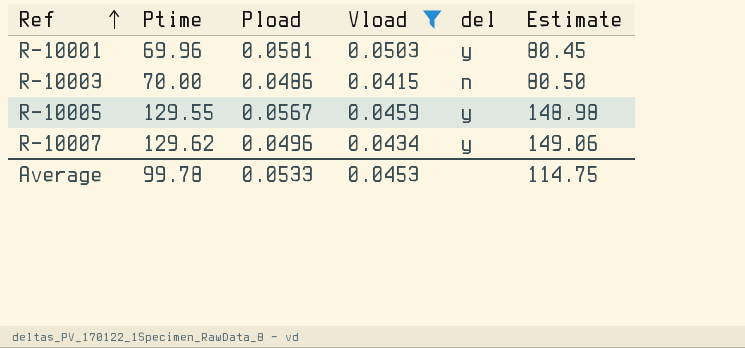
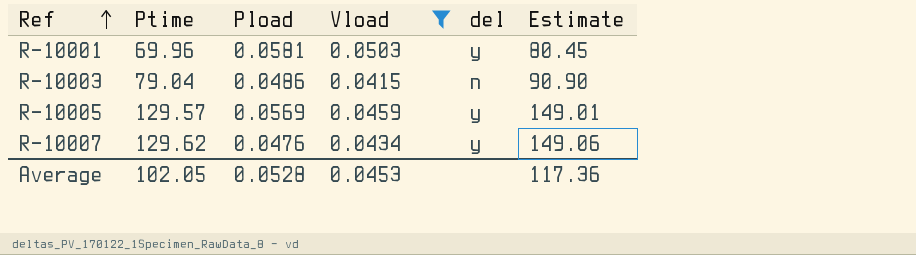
R-10003 | Ptime: 70.00 -> 79.04
R-10003 | Estimate: 80.50 -> 90.90
R-10005 | Ptime: 129.55 -> 129.57
R-10005 | Pload: 0.0567 -> 0.0569
R-10005 | Estimate: 148.98 -> 149.01
R-10007 | Pload: 0.0496 -> 0.0476
Average | Ptime: 99.78 -> 102.05
Average | Pload: 0.0533 -> 0.0528
Average | Estimate: 114.75 -> 117.36

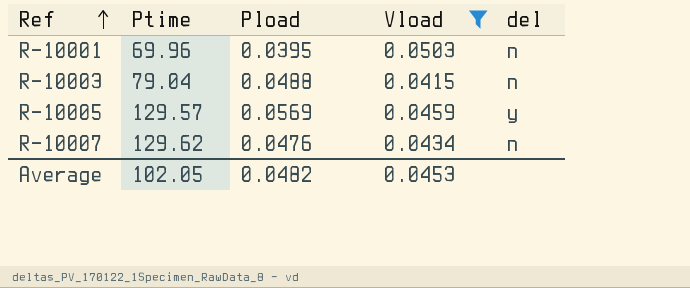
column Estimate | formula: [Ptime] * 1.15 -> none
R-10001 | Pload: 0.0581 -> 0.0395
R-10001 | del: y -> n
R-10003 | Pload: 0.0486 -> 0.0488
R-10007 | del: y -> n
Average | Pload: 0.0528 -> 0.0482

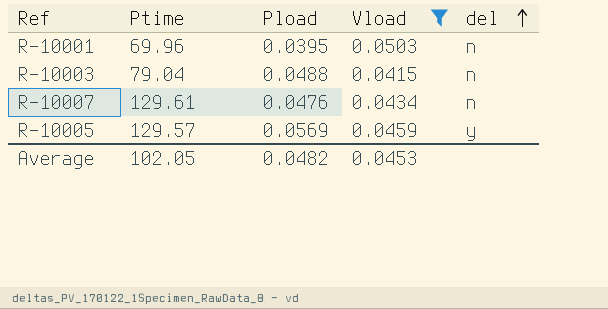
row order: Ref ascending -> del ascending
R-10007 | Ptime: 129.62 -> 129.61

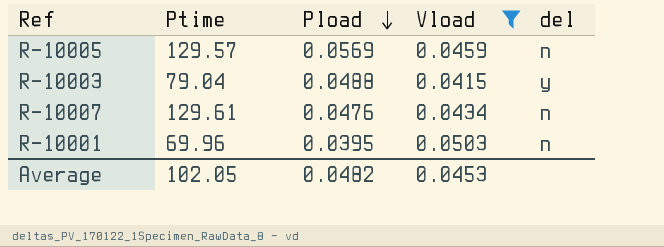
row order: del ascending -> Pload descending
R-10005 | del: y -> n
R-10003 | del: n -> y

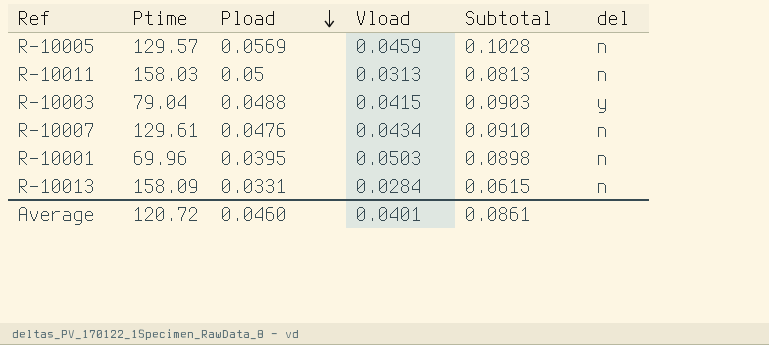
filter: Vload >= 0.0415 -> none
column Subtotal | formula: none -> [Pload] + [Vload]
Average | Ptime: 102.05 -> 120.72
Average | Pload: 0.0482 -> 0.0460
Average | Vload: 0.0453 -> 0.0401

